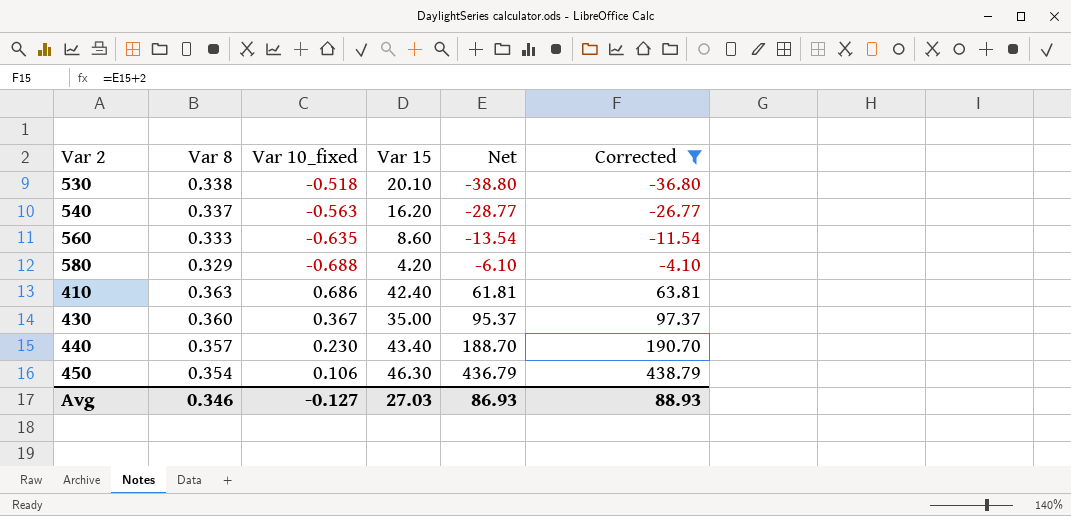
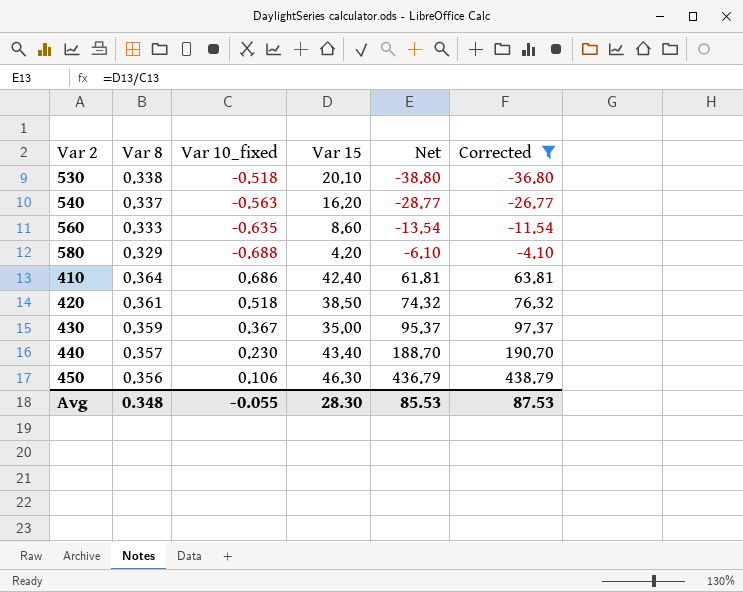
410 | Var 8: 0.363 -> 0.364
row 420: none -> 0.361 | 0.518 | 38.50 | 74.32 | 76.32
430 | Var 8: 0.360 -> 0.359
450 | Var 8: 0.354 -> 0.356
Avg | Var 8: 0.346 -> 0.348
Avg | Var 10_fixed: -0.127 -> -0.055
Avg | Var 15: 27.03 -> 28.30
Avg | Net: 86.93 -> 85.53
Avg | Corrected: 88.93 -> 87.53

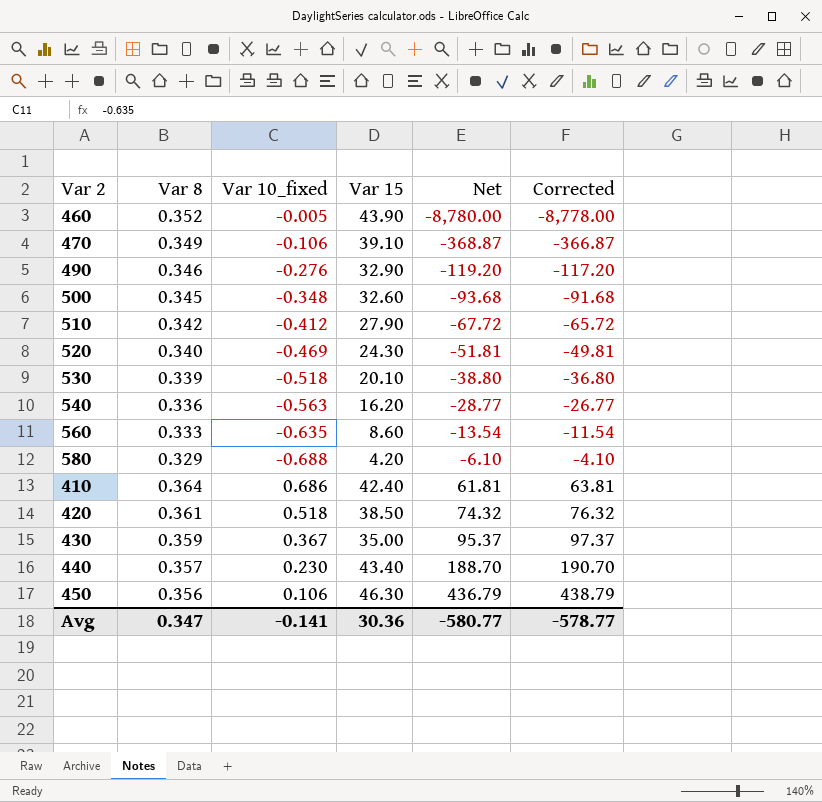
filter: Corrected >= -36.80 -> none
530 | Var 8: 0.338 -> 0.339
540 | Var 8: 0.337 -> 0.336
Avg | Var 8: 0.348 -> 0.347
Avg | Var 10_fixed: -0.055 -> -0.141
Avg | Var 15: 28.30 -> 30.36
Avg | Net: 85.53 -> -580.77
Avg | Corrected: 87.53 -> -578.77

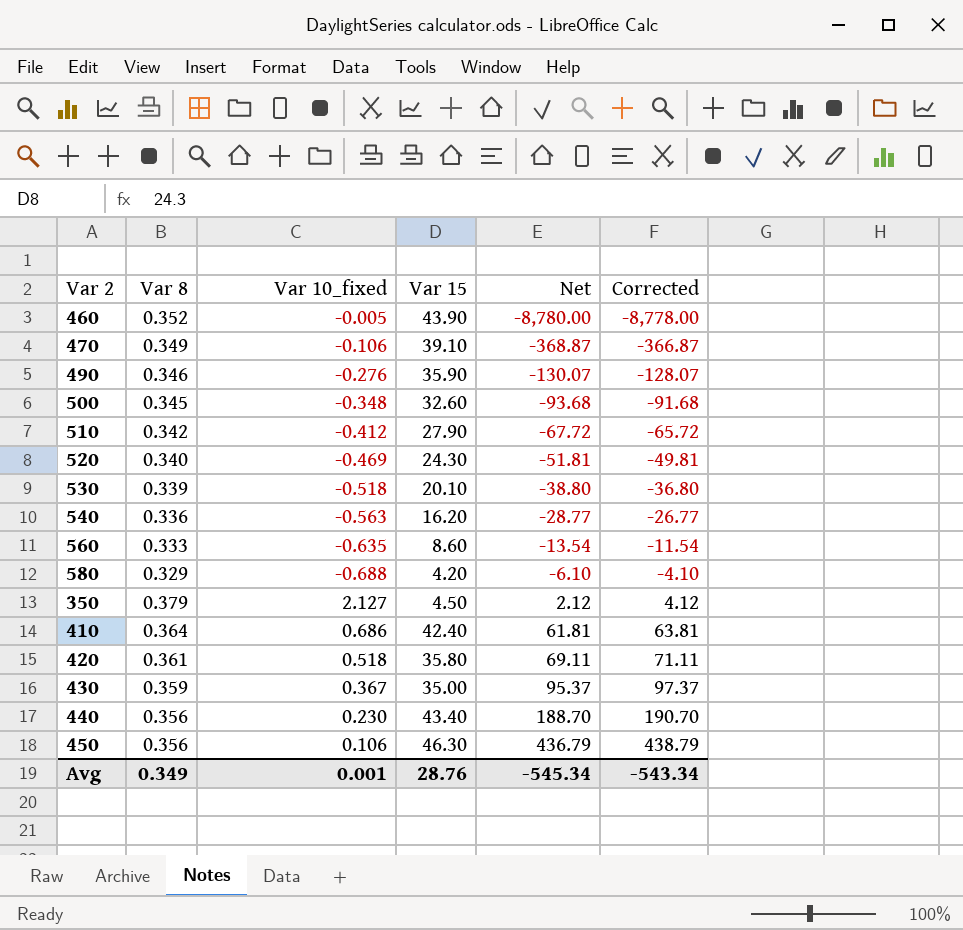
490 | Var 15: 32.90 -> 35.90
490 | Net: -119.20 -> -130.07
490 | Corrected: -117.20 -> -128.07
row 350: none -> 0.379 | 2.127 | 4.50 | 2.12 | 4.12
420 | Var 15: 38.50 -> 35.80
420 | Net: 74.32 -> 69.11
420 | Corrected: 76.32 -> 71.11
440 | Var 8: 0.357 -> 0.356
Avg | Var 8: 0.347 -> 0.349
Avg | Var 10_fixed: -0.141 -> 0.001
Avg | Var 15: 30.36 -> 28.76
Avg | Net: -580.77 -> -545.34
Avg | Corrected: -578.77 -> -543.34

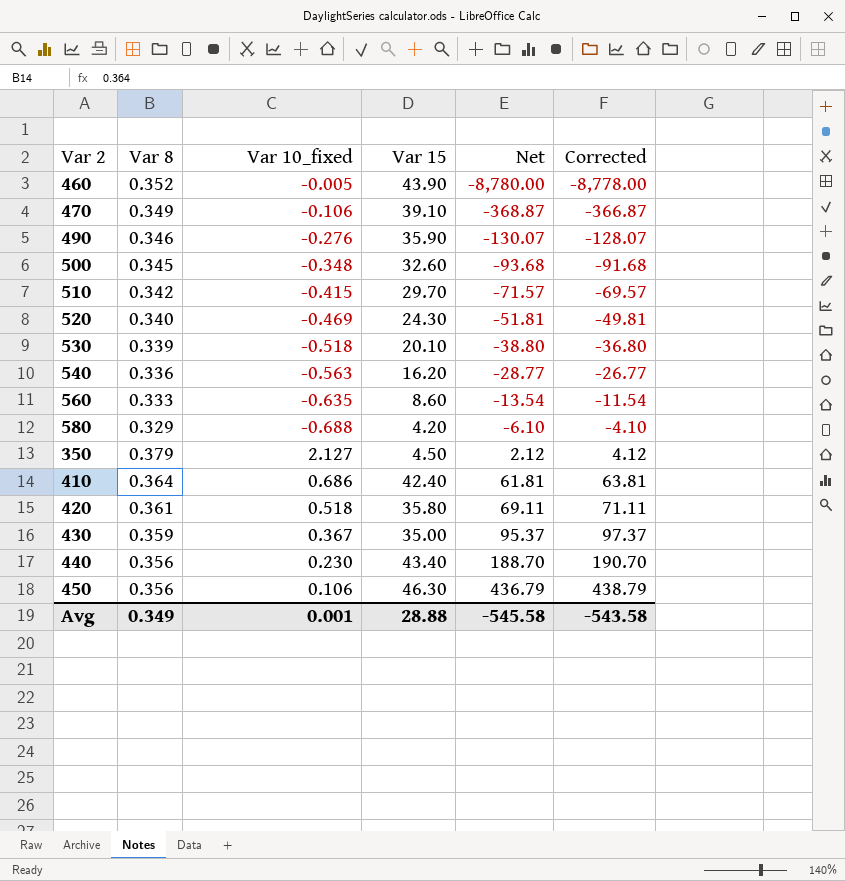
510 | Var 10_fixed: -0.412 -> -0.415
510 | Var 15: 27.90 -> 29.70
510 | Net: -67.72 -> -71.57
510 | Corrected: -65.72 -> -69.57
Avg | Var 15: 28.76 -> 28.88
Avg | Net: -545.34 -> -545.58
Avg | Corrected: -543.34 -> -543.58

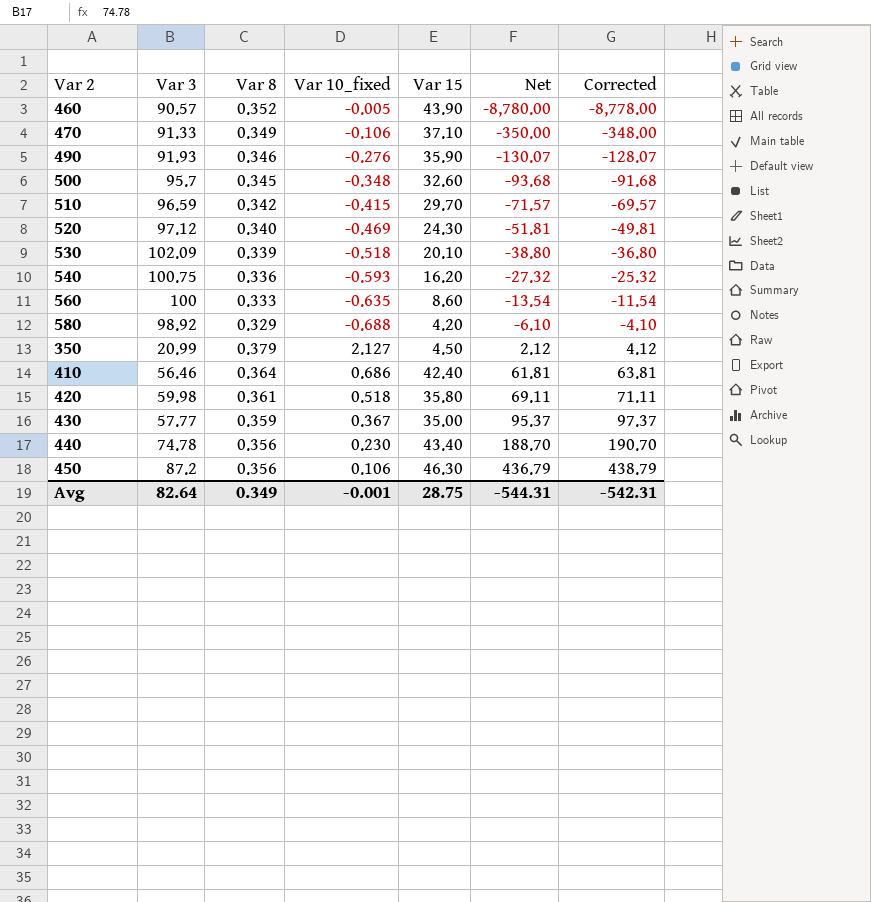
column Var 3 | position: none -> 2
470 | Var 15: 39.10 -> 37.10
470 | Net: -368.87 -> -350.00
470 | Corrected: -366.87 -> -348.00
540 | Var 10_fixed: -0.563 -> -0.593
540 | Net: -28.77 -> -27.32
540 | Corrected: -26.77 -> -25.32
Avg | Var 10_fixed: 0.001 -> -0.001
Avg | Var 15: 28.88 -> 28.75
Avg | Net: -545.58 -> -544.31
Avg | Corrected: -543.58 -> -542.31

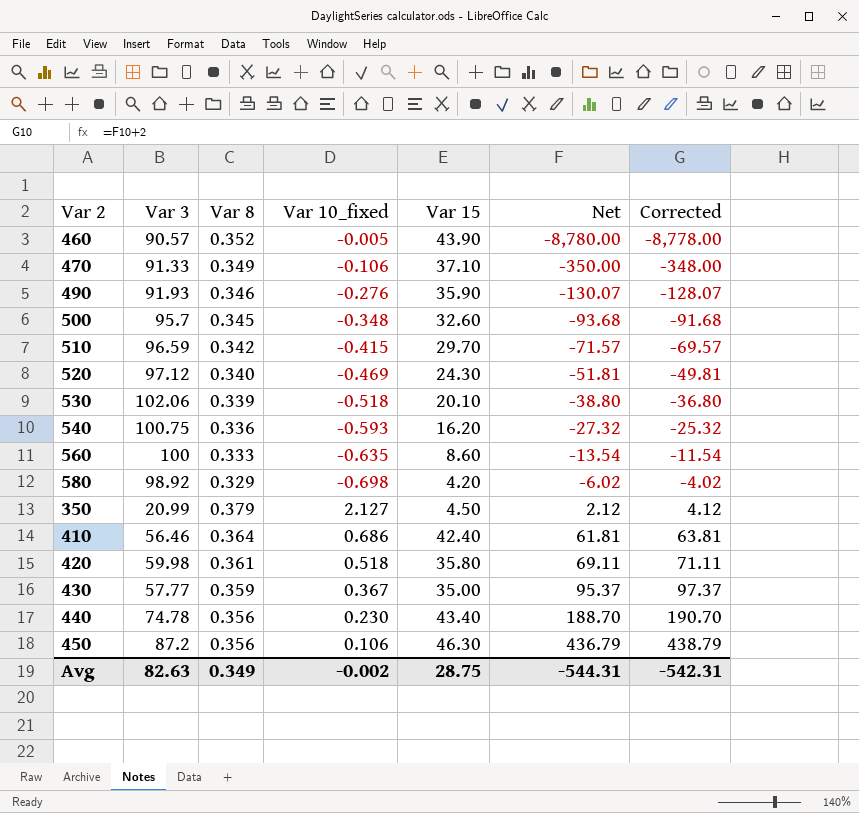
530 | Var 3: 102.09 -> 102.06
580 | Var 10_fixed: -0.688 -> -0.698
580 | Net: -6.10 -> -6.02
580 | Corrected: -4.10 -> -4.02
Avg | Var 3: 82.64 -> 82.63
Avg | Var 10_fixed: -0.001 -> -0.002

